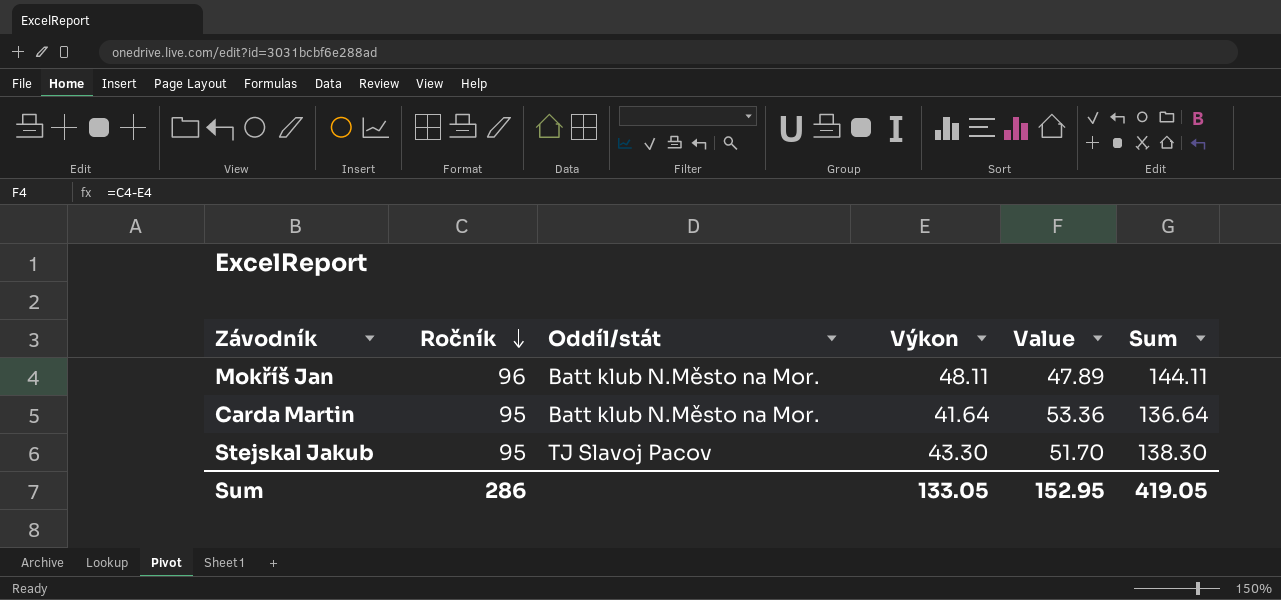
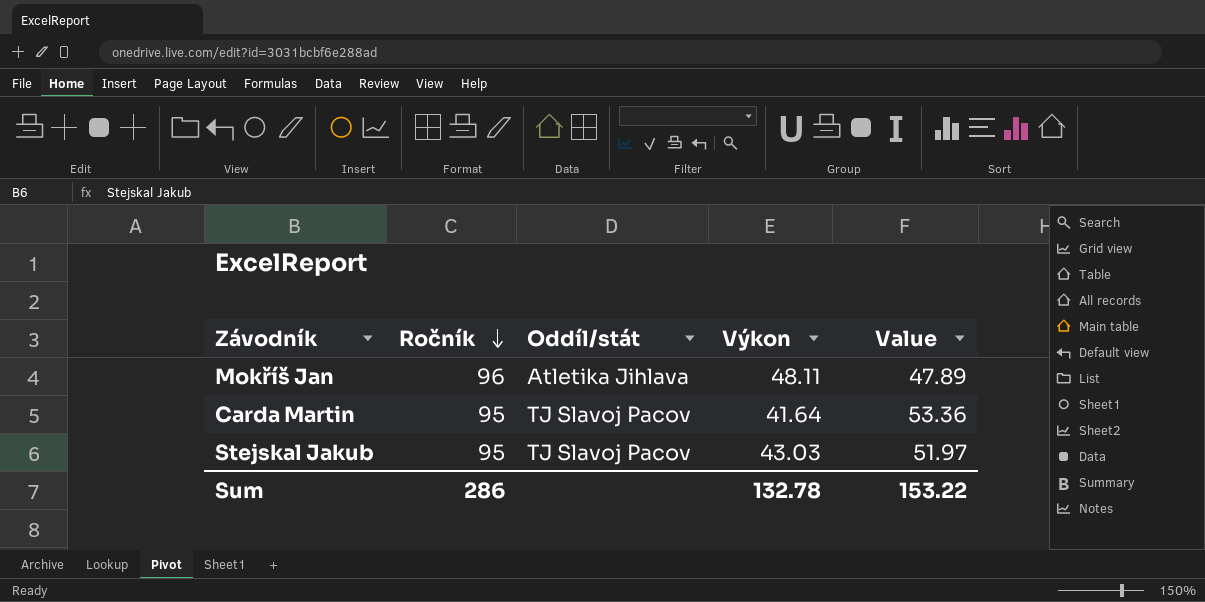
column Sum | formula: [Ročník] + [Výkon] -> none
Mokříš Jan | Oddíl/stát: Batt klub N.Město na Mor. -> Atletika Jihlava
Carda Martin | Oddíl/stát: Batt klub N.Město na Mor. -> TJ Slavoj Pacov
Stejskal Jakub | Výkon: 43.30 -> 43.03
Stejskal Jakub | Value: 51.70 -> 51.97
Sum | Výkon: 133.05 -> 132.78
Sum | Value: 152.95 -> 153.22

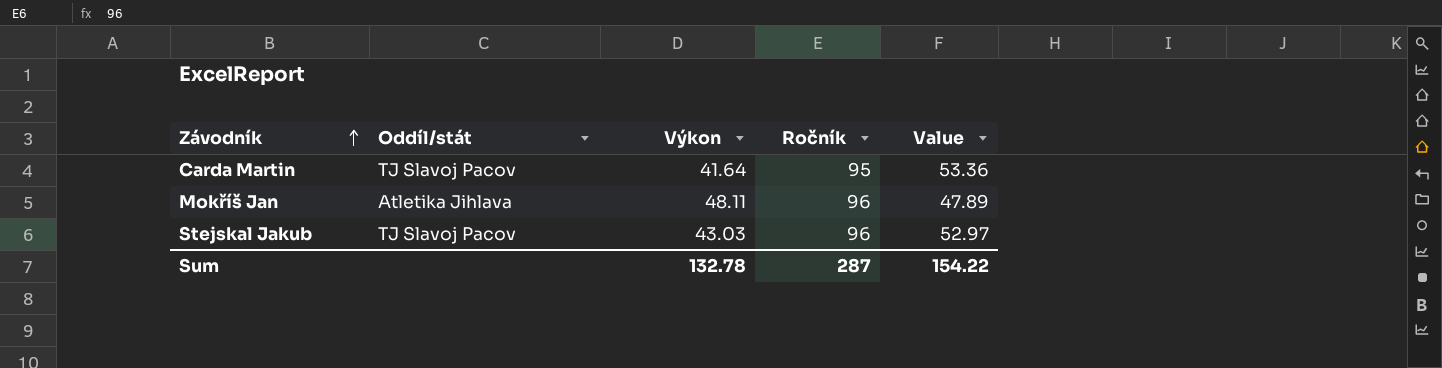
row order: Ročník descending -> Závodník ascending
column Ročník | position: 2 -> 4
Stejskal Jakub | Ročník: 95 -> 96
Stejskal Jakub | Value: 51.97 -> 52.97
Sum | Ročník: 286 -> 287
Sum | Value: 153.22 -> 154.22

